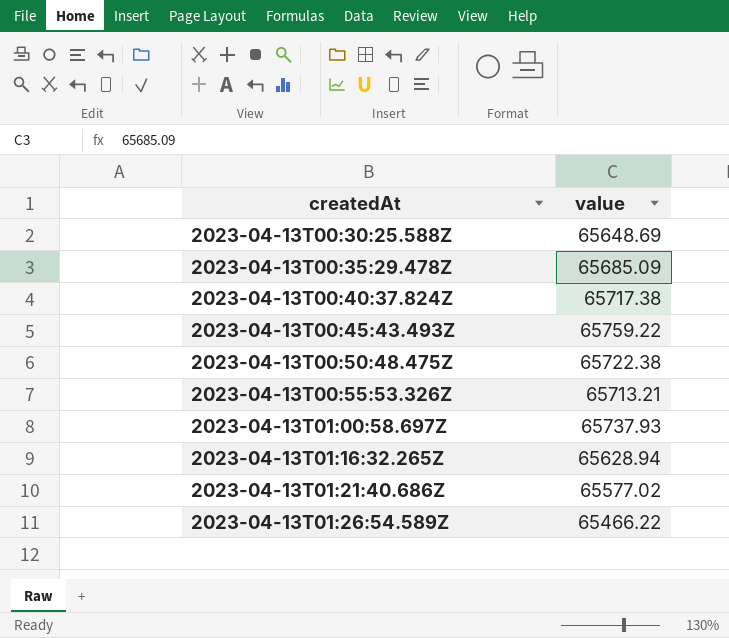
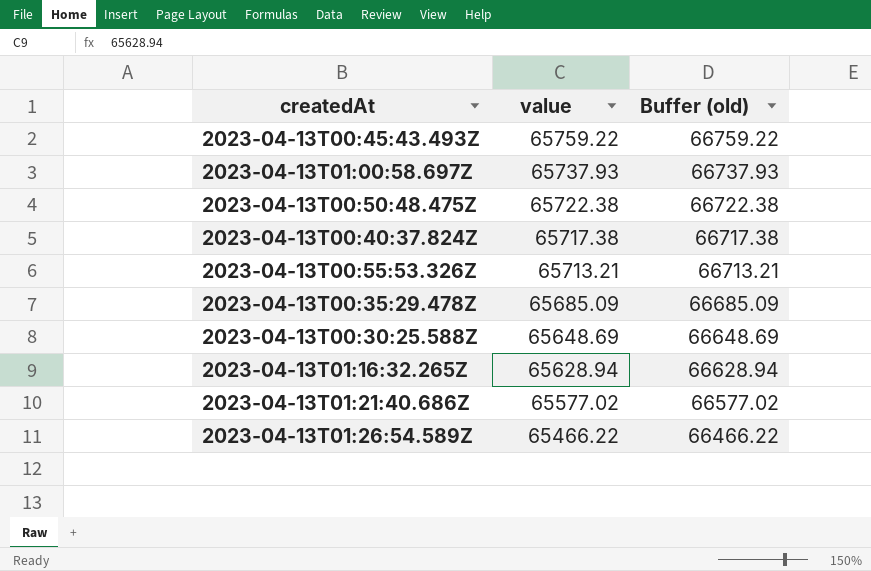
row order: createdAt ascending -> value descending
column Buffer (old) | formula: none -> [value] + 1000

